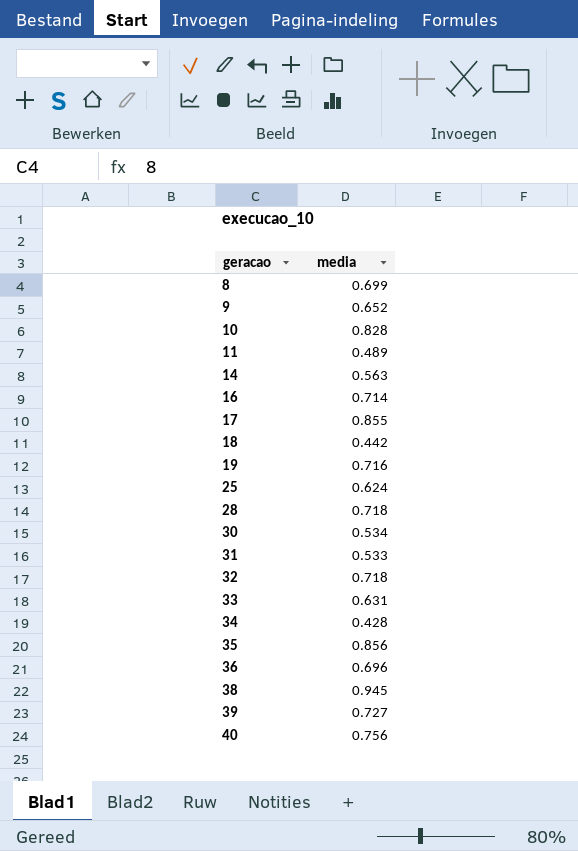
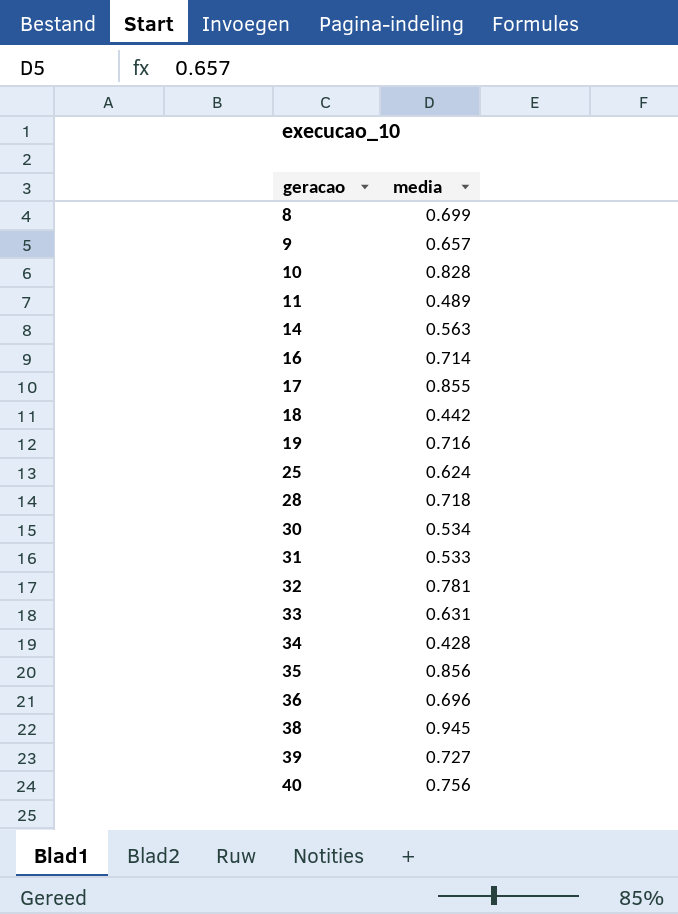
9 | media: 0.652 -> 0.657
32 | media: 0.718 -> 0.781

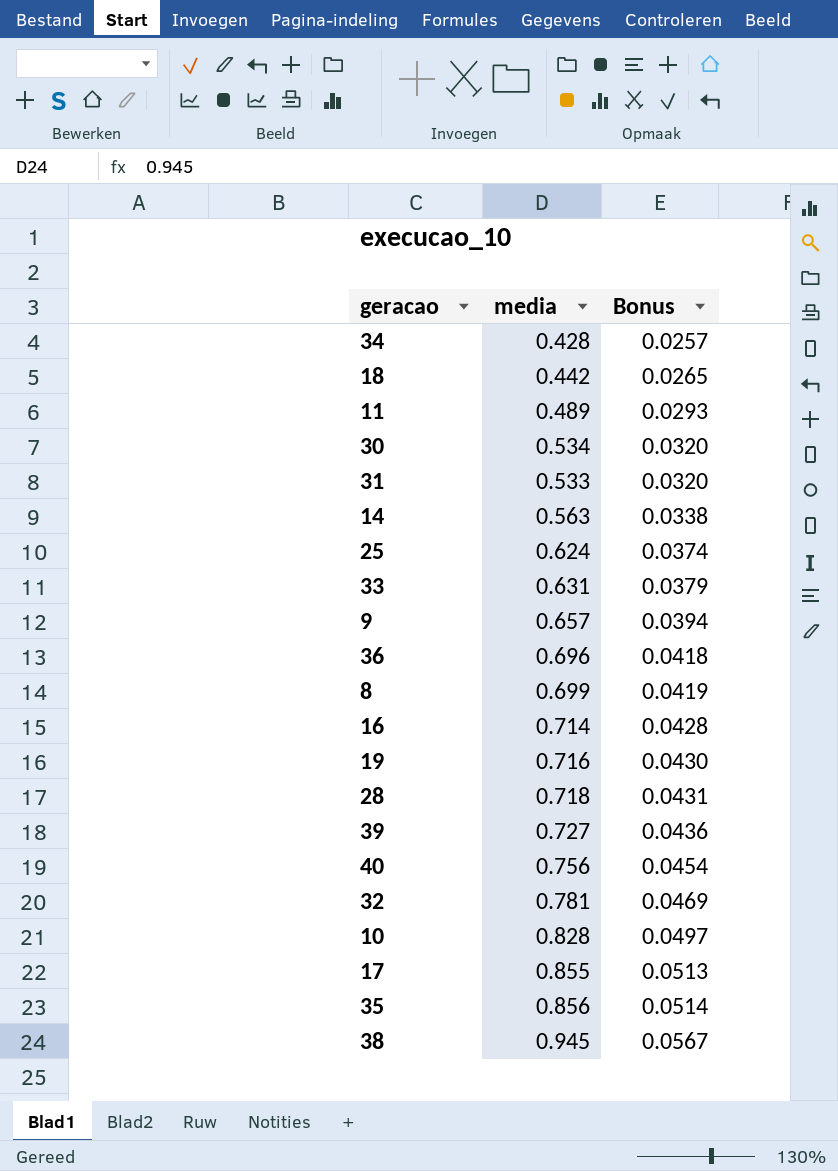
row order: geracao ascending -> Bonus ascending
column Bonus | formula: none -> [media] * 0.06

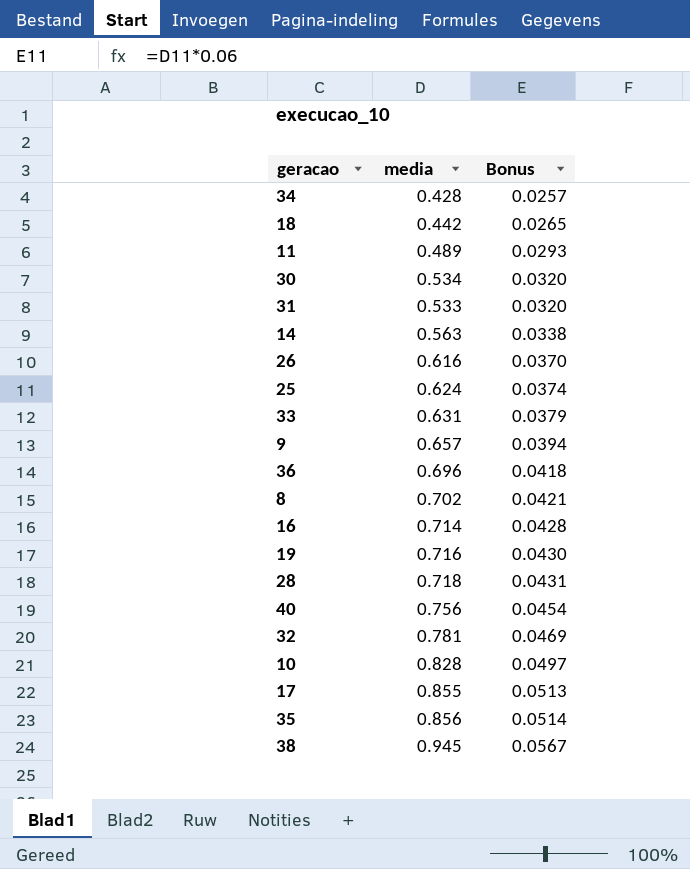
row 39: 0.727 | 0.0436 -> none
row 26: none -> 0.616 | 0.0370
8 | media: 0.699 -> 0.702
8 | Bonus: 0.0419 -> 0.0421

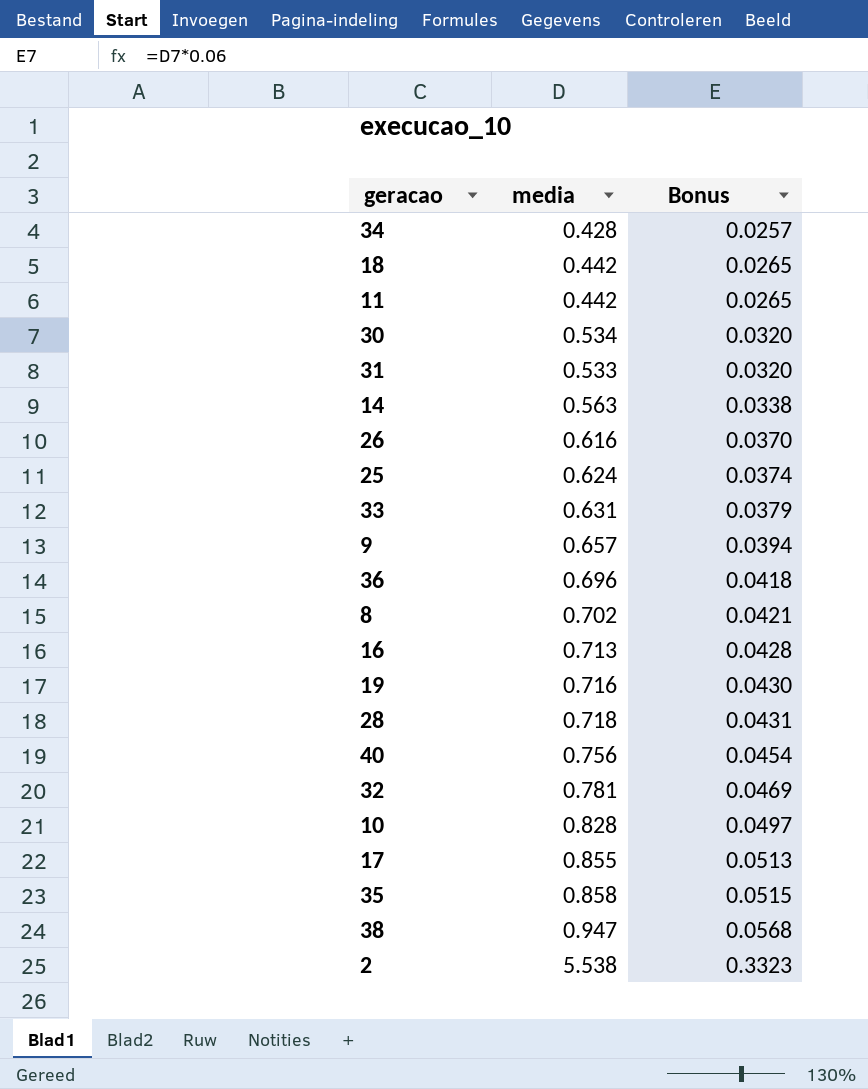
11 | media: 0.489 -> 0.442
11 | Bonus: 0.0293 -> 0.0265
16 | media: 0.714 -> 0.713
35 | media: 0.856 -> 0.858
35 | Bonus: 0.0514 -> 0.0515
38 | media: 0.945 -> 0.947
38 | Bonus: 0.0567 -> 0.0568
row 2: none -> 5.538 | 0.3323

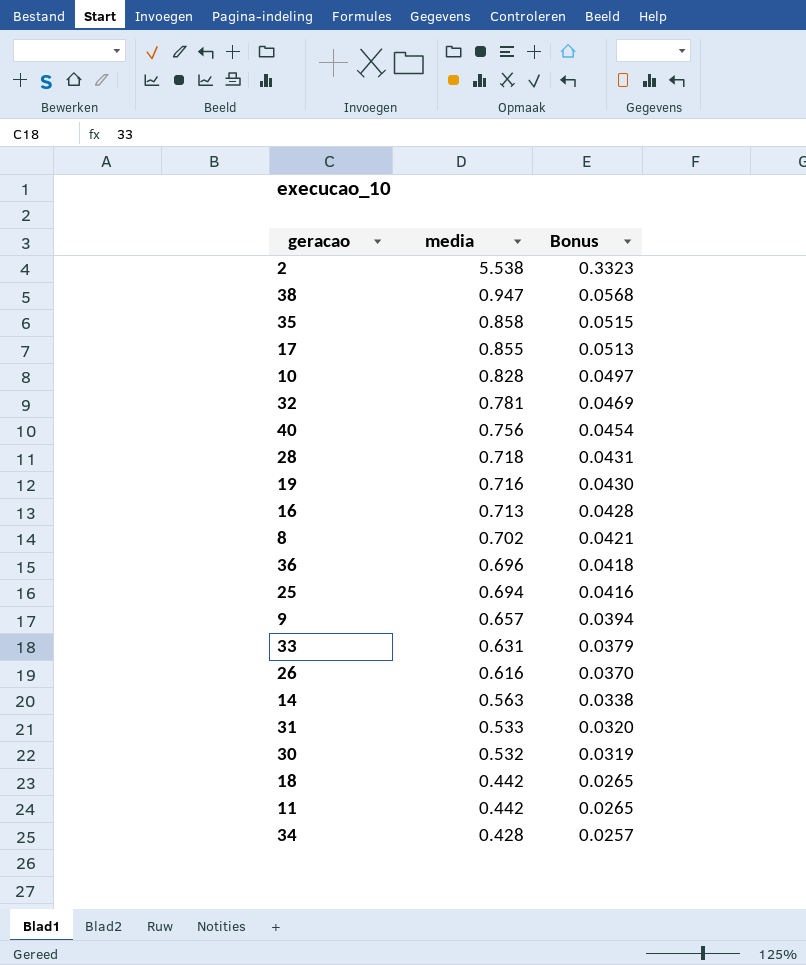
row order: Bonus ascending -> media descending
25 | media: 0.624 -> 0.694
25 | Bonus: 0.0374 -> 0.0416
30 | media: 0.534 -> 0.532
30 | Bonus: 0.0320 -> 0.0319

